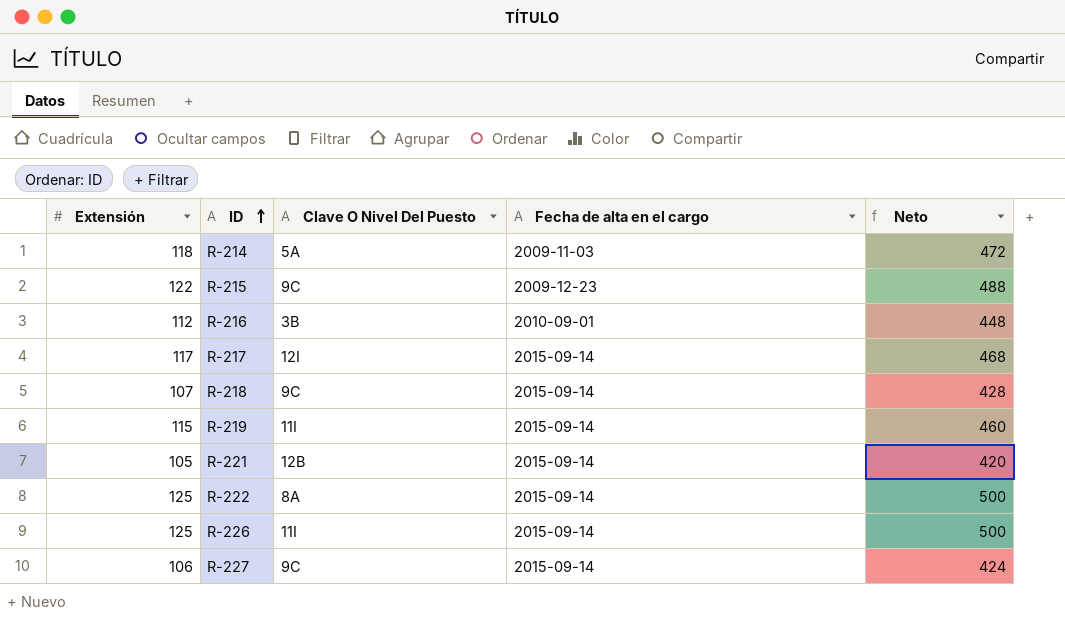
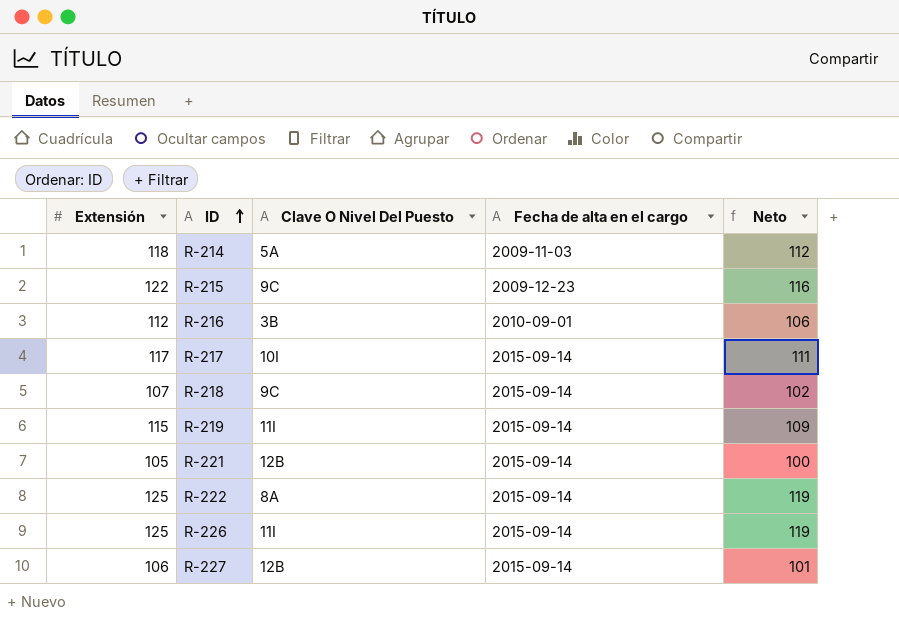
column Neto | formula: [Extensión] * 4 -> [Extensión] * 0,95
R-217 | Clave O Nivel Del Puesto: 12I -> 10I
R-227 | Clave O Nivel Del Puesto: 9C -> 12B

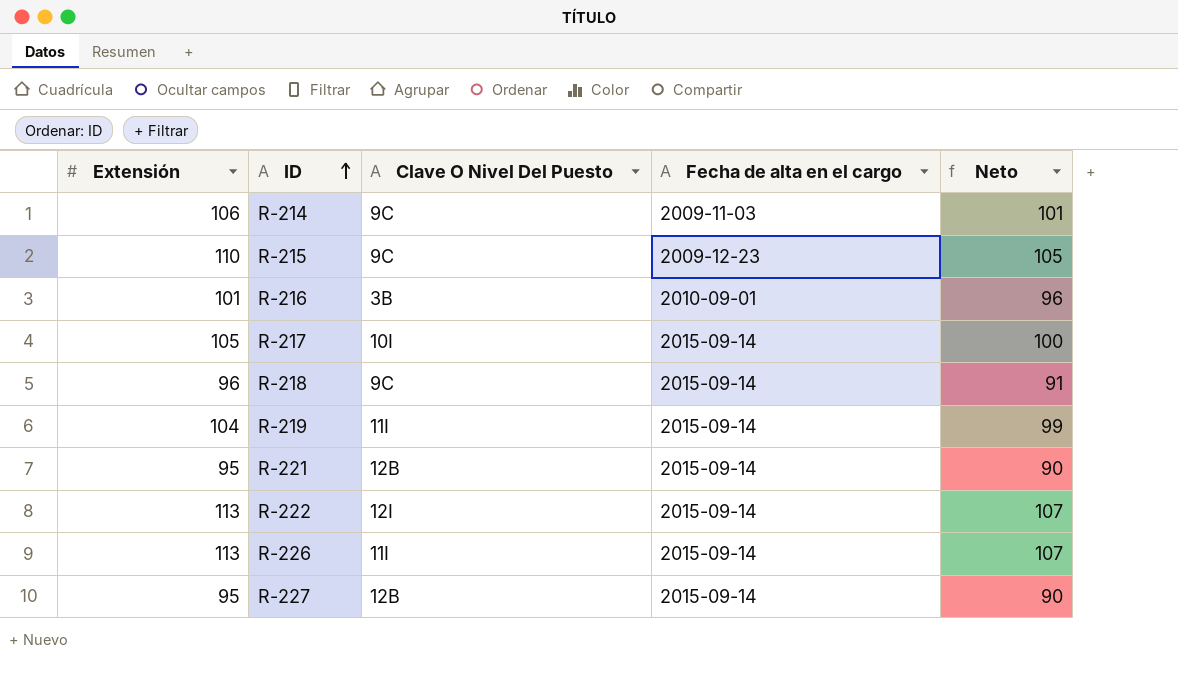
R-214 | Extensión: 118 -> 106
R-214 | Clave O Nivel Del Puesto: 5A -> 9C
R-214 | Neto: 112 -> 101
R-215 | Extensión: 122 -> 110
R-215 | Neto: 116 -> 105
R-216 | Extensión: 112 -> 101
R-216 | Neto: 106 -> 96
R-217 | Extensión: 117 -> 105
R-217 | Neto: 111 -> 100
R-218 | Extensión: 107 -> 96
R-218 | Neto: 102 -> 91
R-219 | Extensión: 115 -> 104
R-219 | Neto: 109 -> 99
R-221 | Extensión: 105 -> 95
R-221 | Neto: 100 -> 90
R-222 | Extensión: 125 -> 113
R-222 | Clave O Nivel Del Puesto: 8A -> 12I
R-222 | Neto: 119 -> 107
R-226 | Extensión: 125 -> 113
R-226 | Neto: 119 -> 107
R-227 | Extensión: 106 -> 95
R-227 | Neto: 101 -> 90

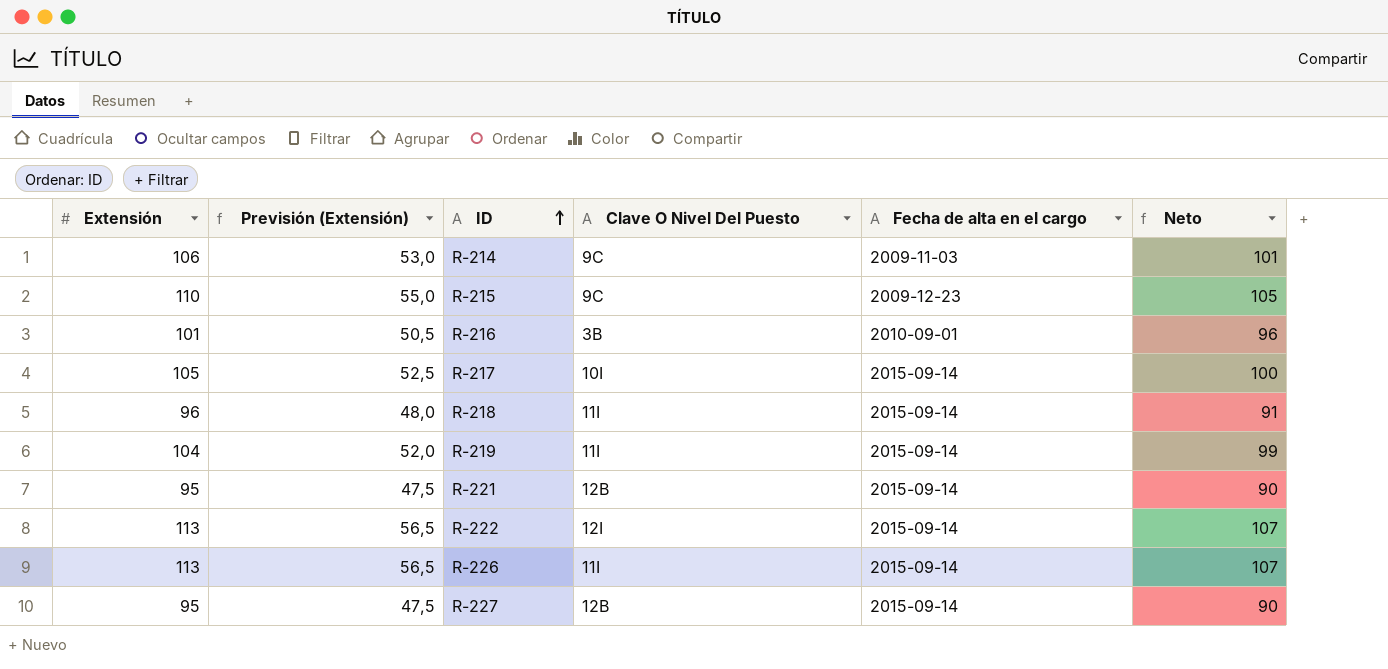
column Previsión (Extensión) | formula: none -> [Extensión] * 0,5
R-218 | Clave O Nivel Del Puesto: 9C -> 11I

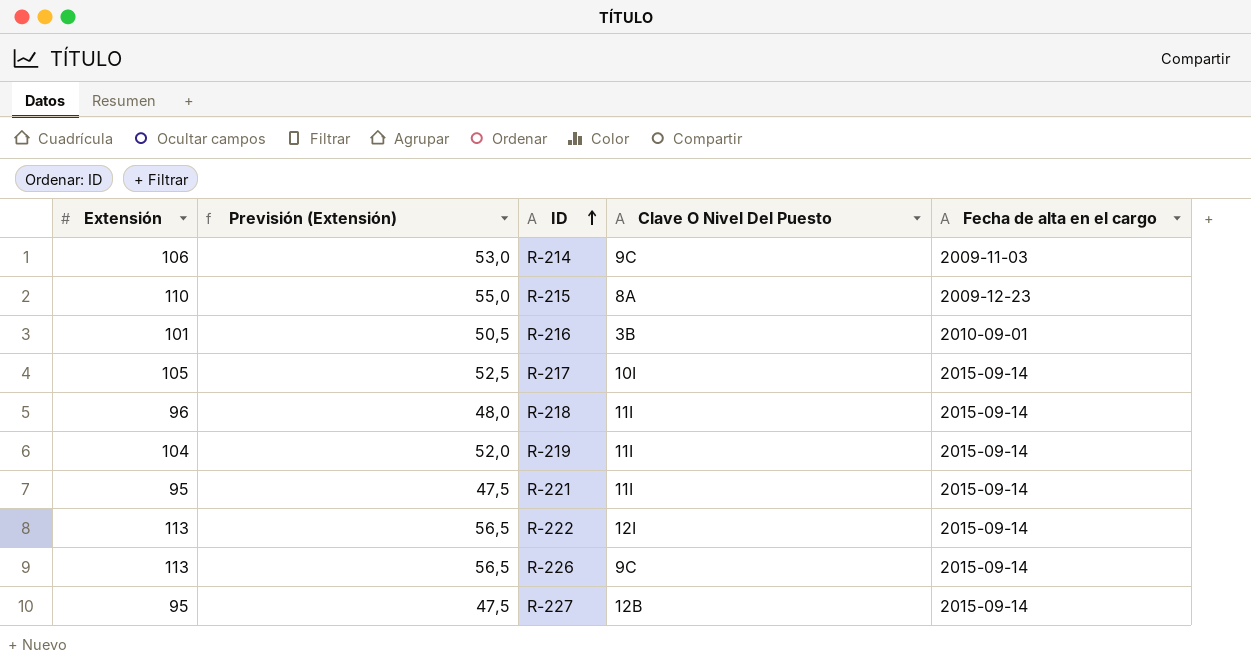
column Neto | formula: [Extensión] * 0,95 -> none
R-215 | Clave O Nivel Del Puesto: 9C -> 8A
R-221 | Clave O Nivel Del Puesto: 12B -> 11I
R-226 | Clave O Nivel Del Puesto: 11I -> 9C

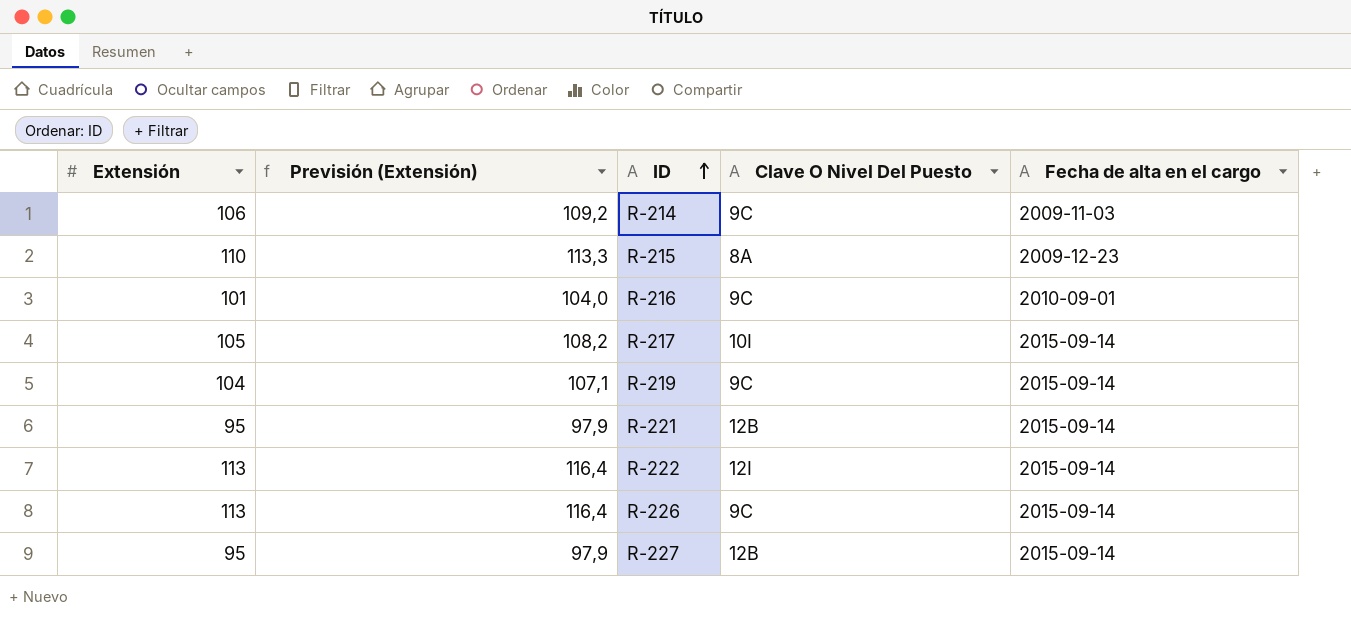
column Previsión (Extensión) | formula: [Extensión] * 0,5 -> [Extensión] * 1,03
row R-218: 96 | 48,0 | 11I | 2015-09-14 -> none
R-216 | Clave O Nivel Del Puesto: 3B -> 9C
R-219 | Clave O Nivel Del Puesto: 11I -> 9C
R-221 | Clave O Nivel Del Puesto: 11I -> 12B

